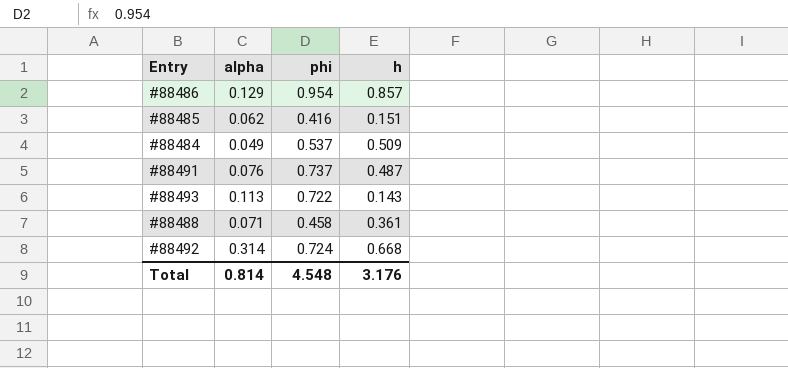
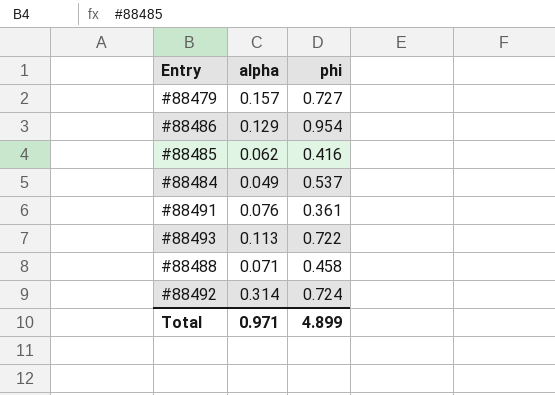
column h | position: 4 -> none
row #88479: none -> 0.157 | 0.727
#88491 | phi: 0.737 -> 0.361
Total | alpha: 0.814 -> 0.971
Total | phi: 4.548 -> 4.899

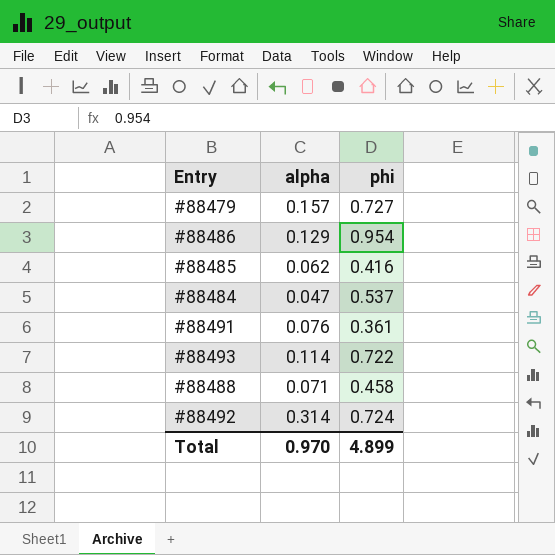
#88484 | alpha: 0.049 -> 0.047
#88493 | alpha: 0.113 -> 0.114
Total | alpha: 0.971 -> 0.970

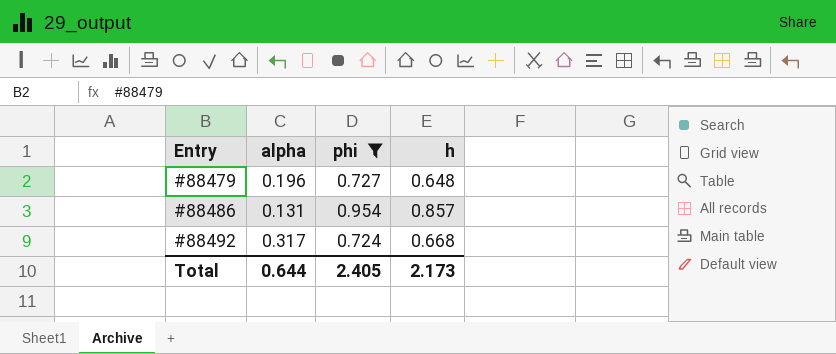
filter: none -> phi >= 0.724
column h | position: none -> 4
#88479 | alpha: 0.157 -> 0.196
#88486 | alpha: 0.129 -> 0.131
#88492 | alpha: 0.314 -> 0.317
Total | alpha: 0.970 -> 0.644
Total | phi: 4.899 -> 2.405

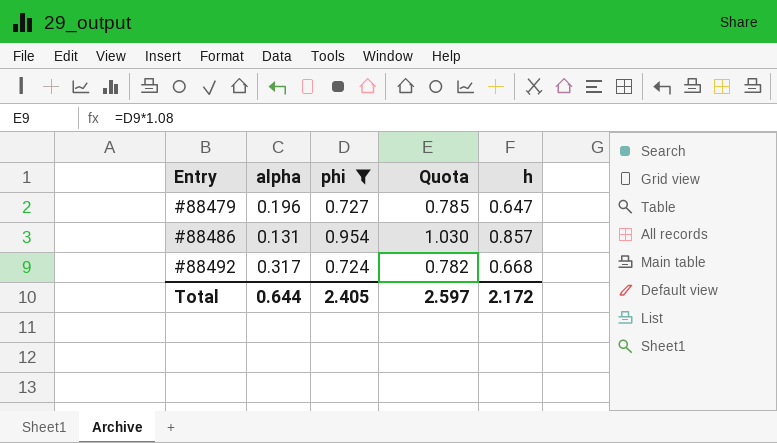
column Quota | formula: none -> [phi] * 1.08
#88479 | h: 0.648 -> 0.647
Total | h: 2.173 -> 2.172

